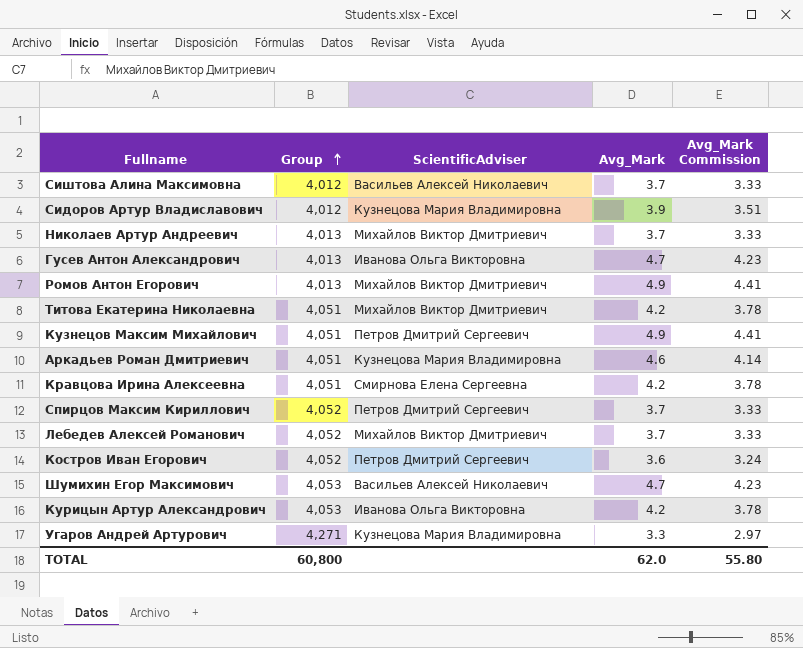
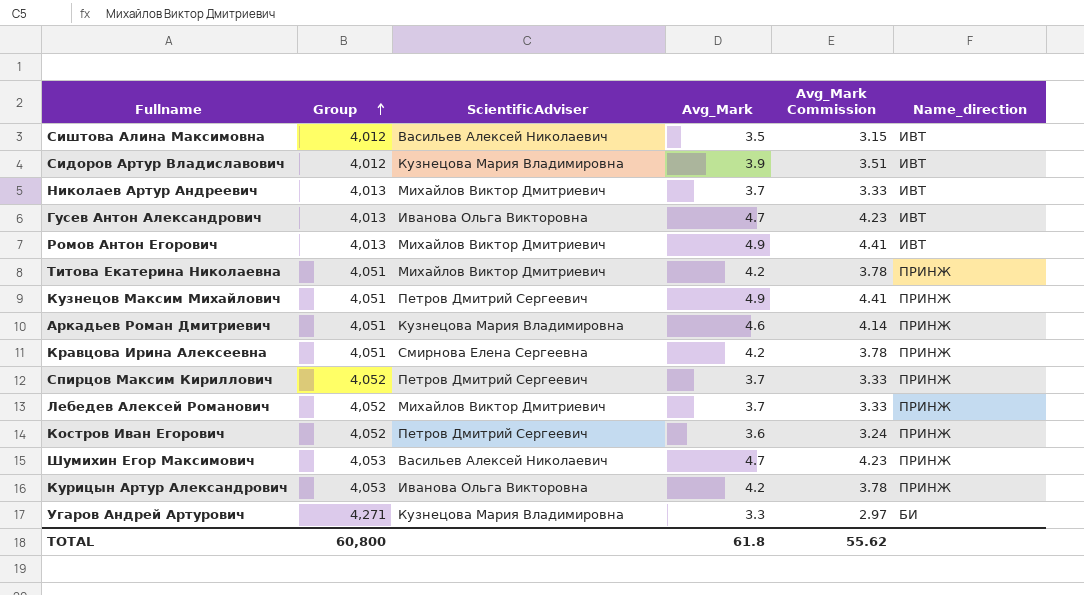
column Name_direction | position: none -> 6
Сиштова Алина Максимовна | Avg_Mark: 3.7 -> 3.5
Сиштова Алина Максимовна | Avg_Mark Commission: 3.33 -> 3.15
TOTAL | Avg_Mark: 62.0 -> 61.8
TOTAL | Avg_Mark Commission: 55.80 -> 55.62

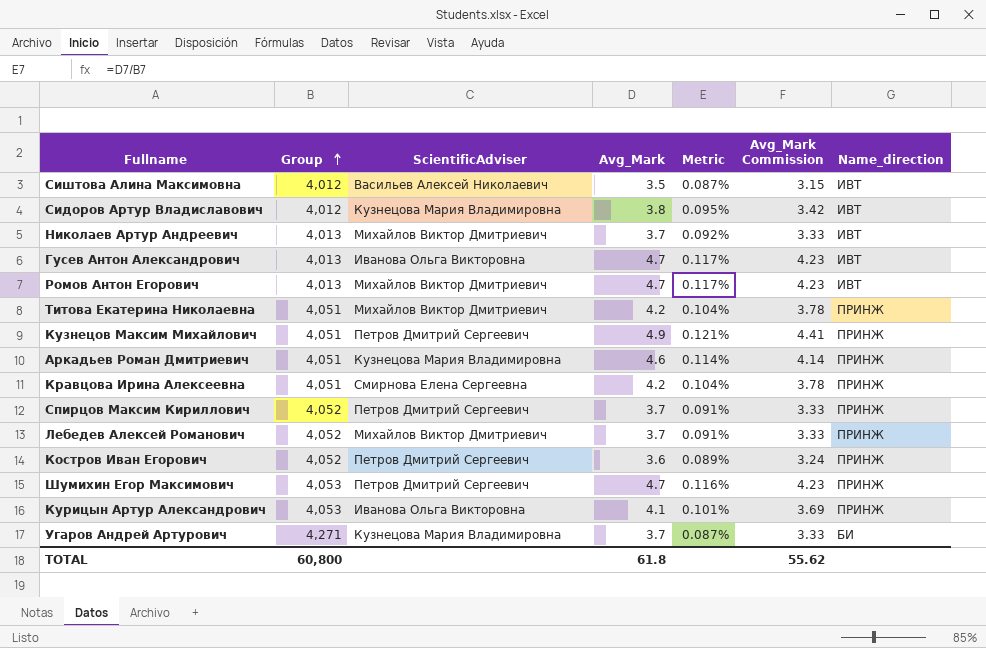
column Metric | formula: none -> [Avg_Mark] / [Group]
Сидоров Артур Владиславович | Avg_Mark: 3.9 -> 3.8
Сидоров Артур Владиславович | Avg_Mark Commission: 3.51 -> 3.42
Ромов Антон Егорович | Avg_Mark: 4.9 -> 4.7
Ромов Антон Егорович | Avg_Mark Commission: 4.41 -> 4.23
Шумихин Егор Максимович | ScientificAdviser: Васильев Алексей Николаевич -> Петров Дмитрий Сергеевич
Курицын Артур Александрович | Avg_Mark: 4.2 -> 4.1
Курицын Артур Александрович | Avg_Mark Commission: 3.78 -> 3.69
Угаров Андрей Артурович | Avg_Mark: 3.3 -> 3.7
Угаров Андрей Артурович | Avg_Mark Commission: 2.97 -> 3.33

